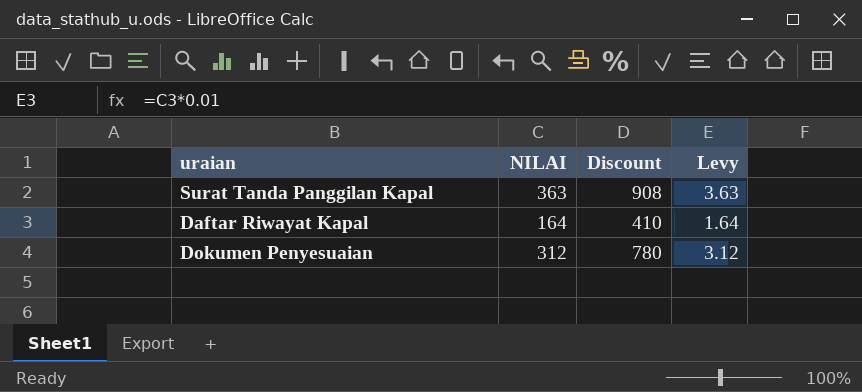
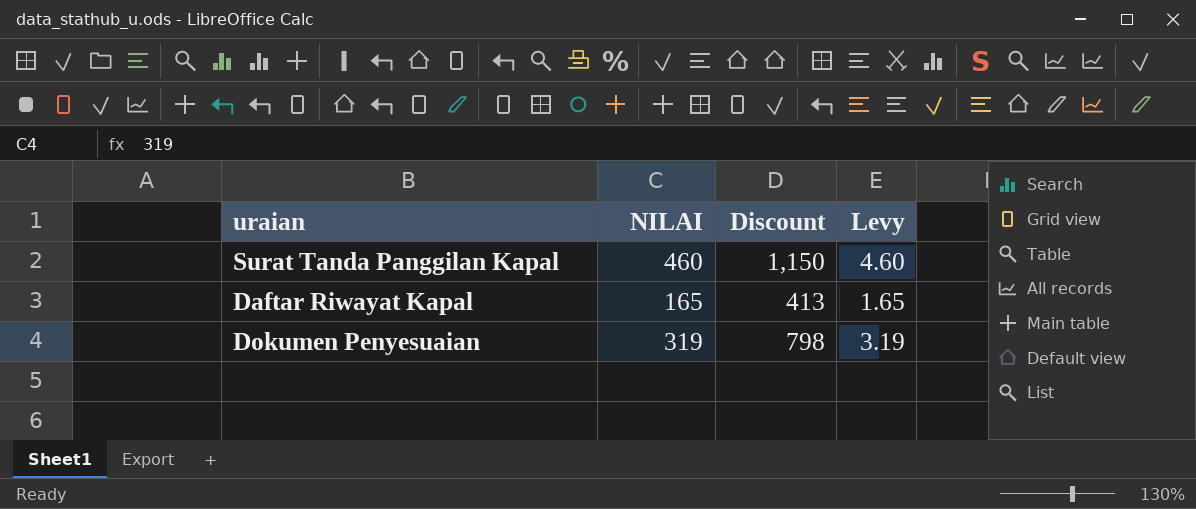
Surat Tanda Panggilan Kapal | NILAI: 363 -> 460
Surat Tanda Panggilan Kapal | Discount: 908 -> 1,150
Surat Tanda Panggilan Kapal | Levy: 3.63 -> 4.60
Daftar Riwayat Kapal | NILAI: 164 -> 165
Daftar Riwayat Kapal | Discount: 410 -> 413
Daftar Riwayat Kapal | Levy: 1.64 -> 1.65
Dokumen Penyesuaian | NILAI: 312 -> 319
Dokumen Penyesuaian | Discount: 780 -> 798
Dokumen Penyesuaian | Levy: 3.12 -> 3.19

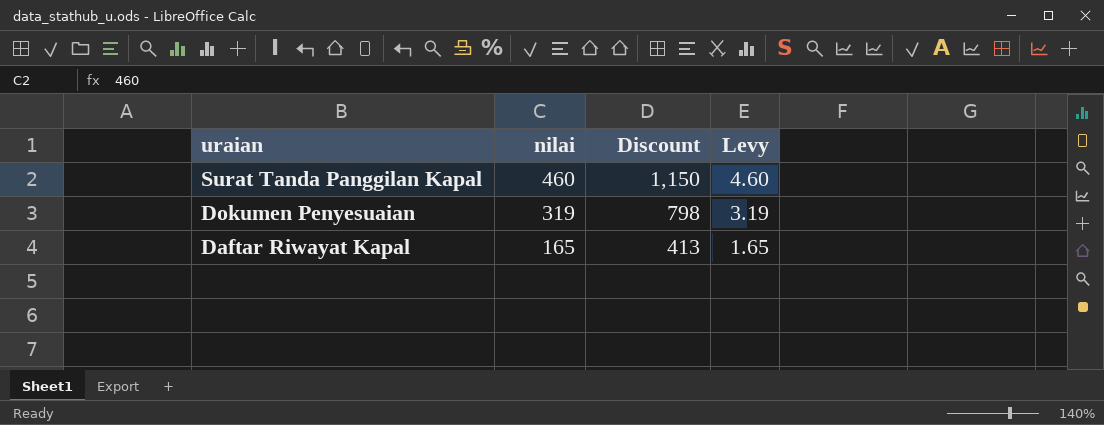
row order: none -> uraian descending
column name: NILAI -> nilai

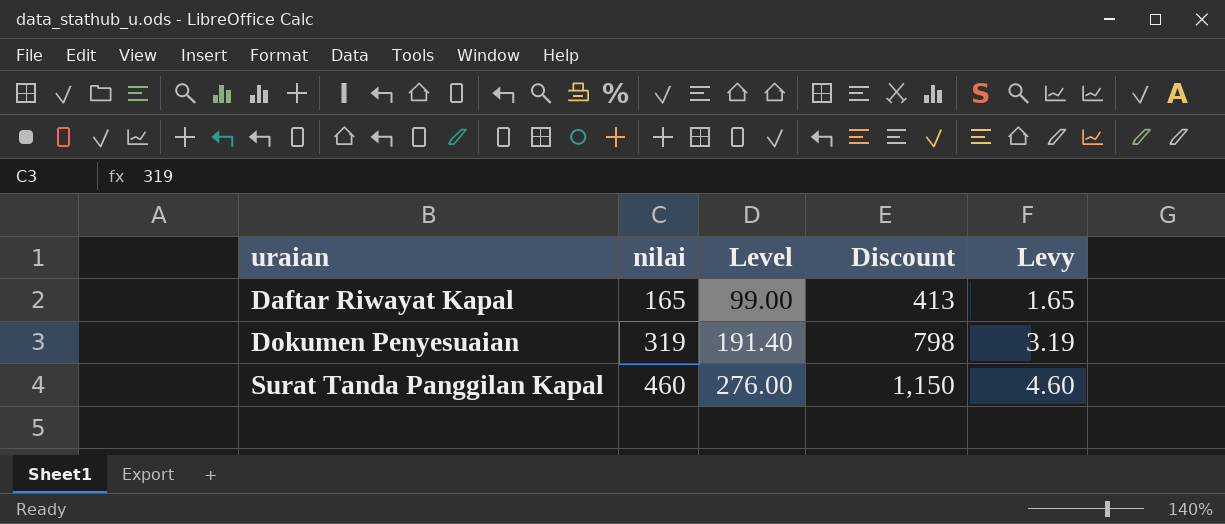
row order: uraian descending -> uraian ascending
column Level | formula: none -> [nilai] * 0.6

